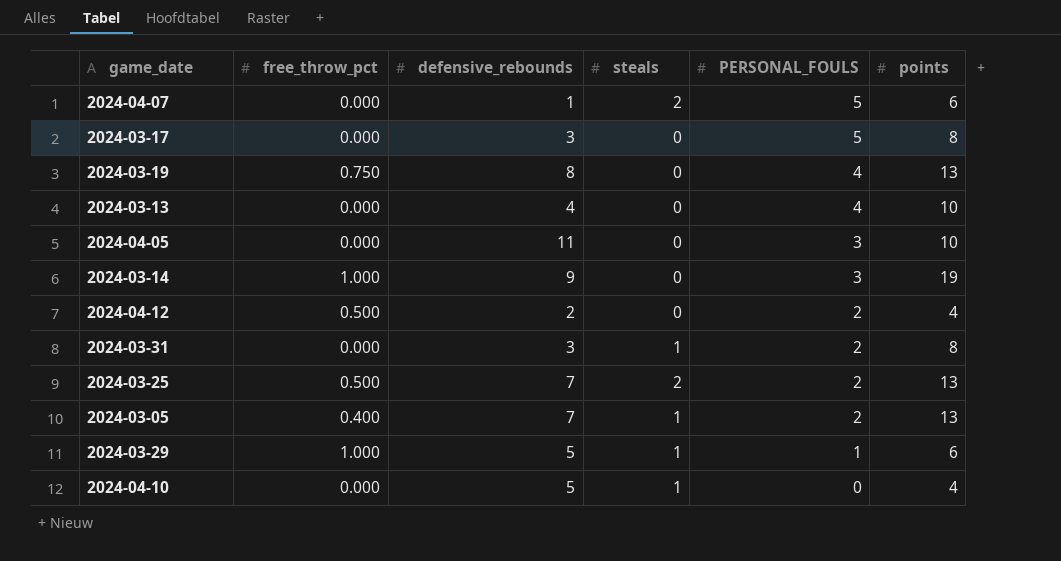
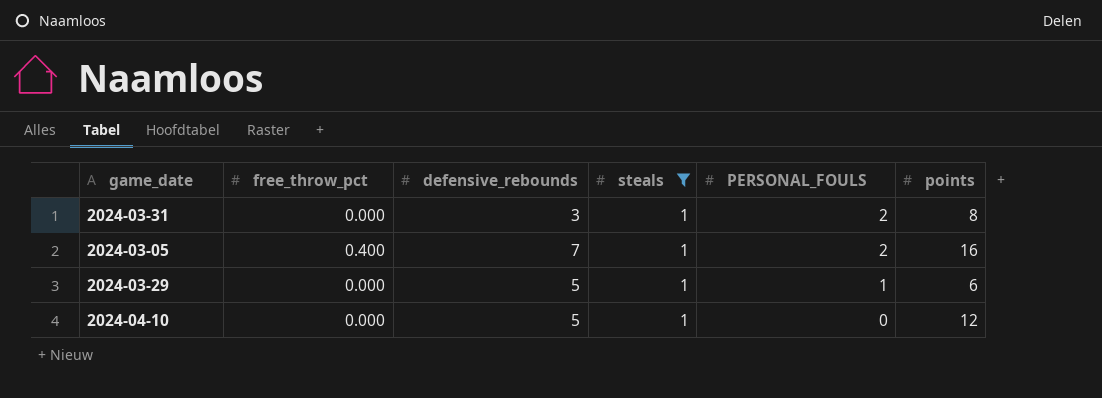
filter: none -> steals = 1
2024-03-05 | points: 13 -> 16
2024-03-29 | free_throw_pct: 1.000 -> 0.000
2024-04-10 | points: 4 -> 12

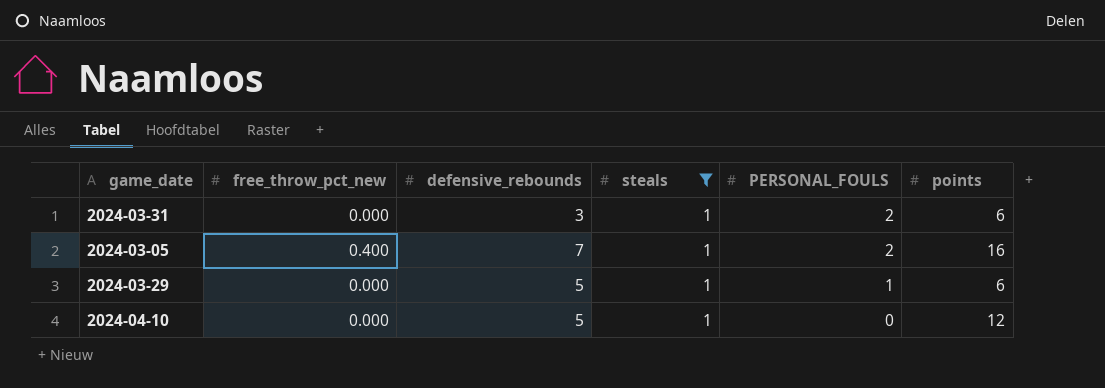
column name: free_throw_pct -> free_throw_pct_new
2024-03-31 | points: 8 -> 6

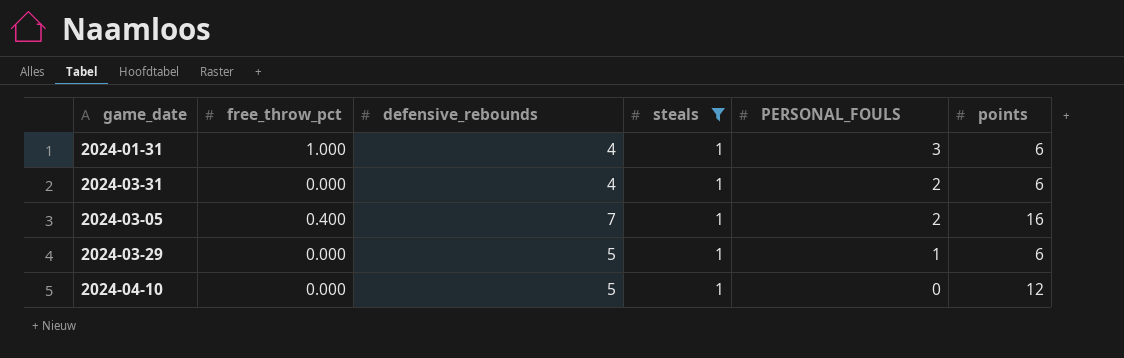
column name: free_throw_pct_new -> free_throw_pct
row 2024-01-31: none -> 1.000 | 4 | 1 | 3 | 6
2024-03-31 | defensive_rebounds: 3 -> 4

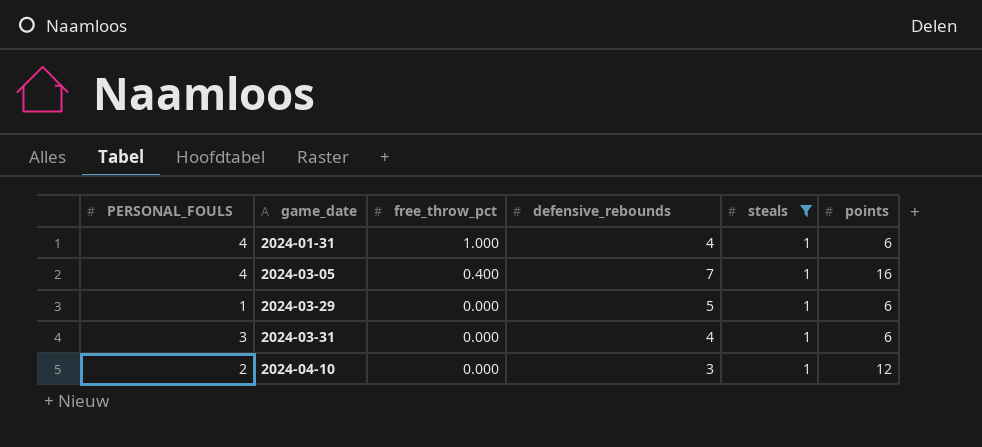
row order: PERSONAL_FOULS descending -> game_date ascending
column PERSONAL_FOULS | position: 5 -> 1
2024-01-31 | PERSONAL_FOULS: 3 -> 4
2024-03-05 | PERSONAL_FOULS: 2 -> 4
2024-03-31 | PERSONAL_FOULS: 2 -> 3
2024-04-10 | PERSONAL_FOULS: 0 -> 2
2024-04-10 | defensive_rebounds: 5 -> 3

